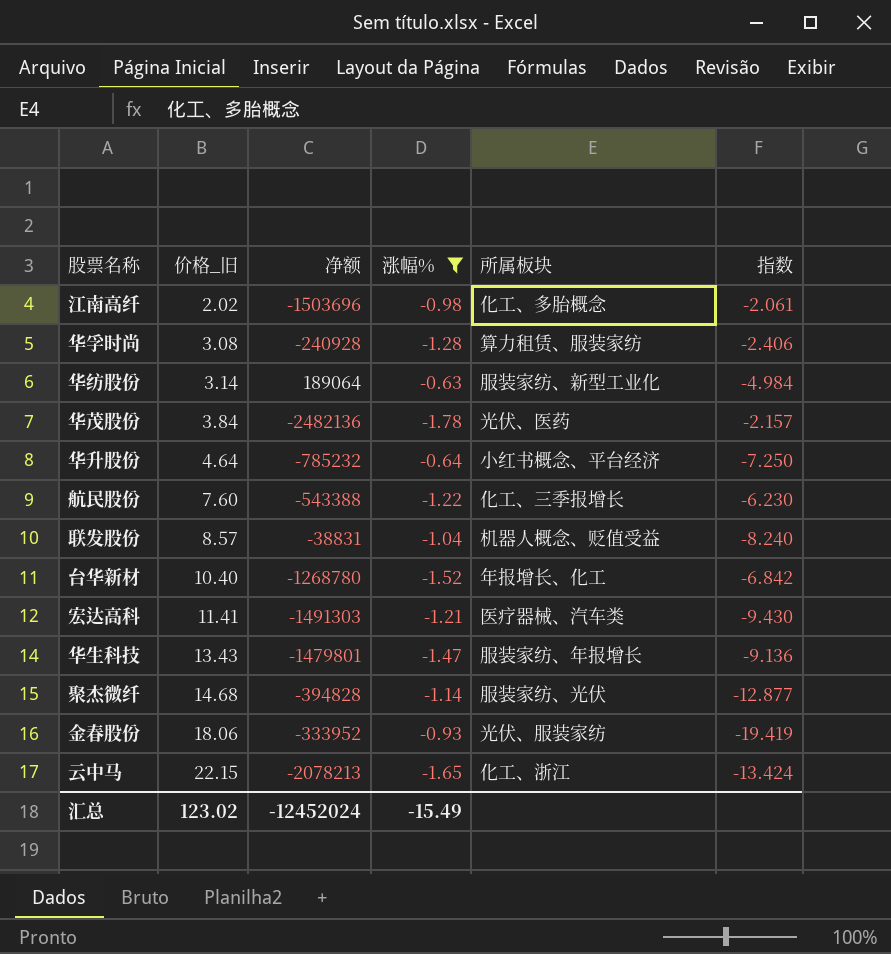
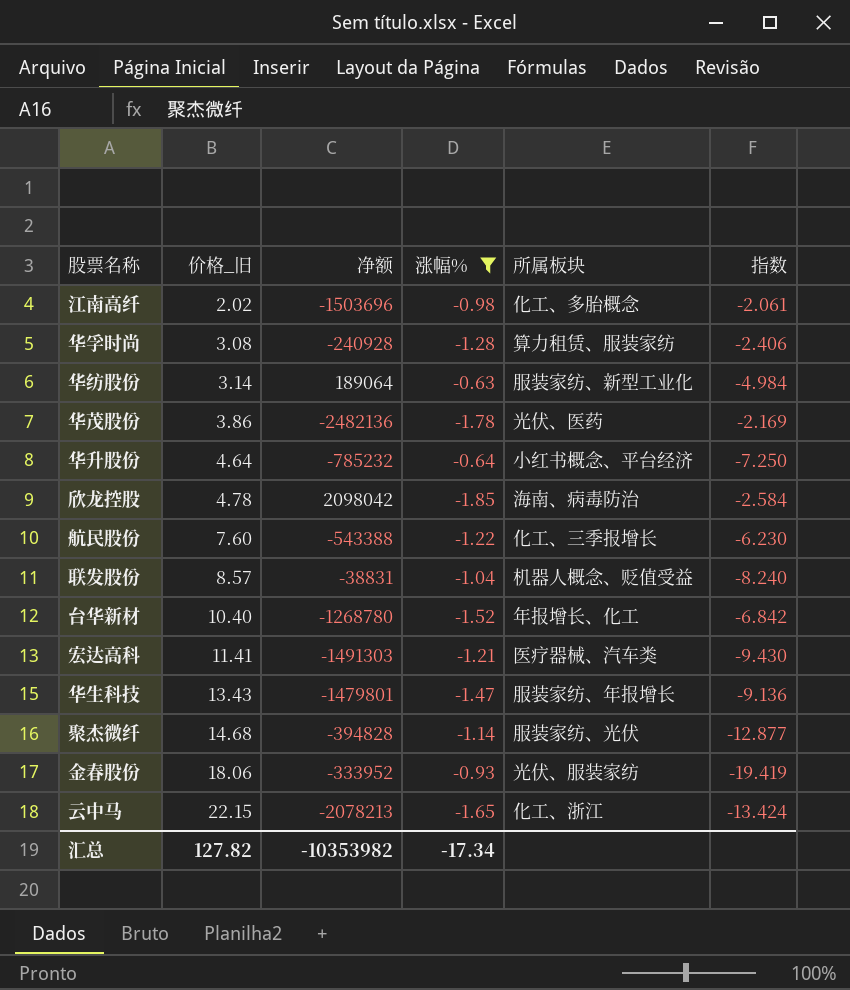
华茂股份 | 价格_旧: 3.84 -> 3.86
华茂股份 | 指数: -2.157 -> -2.169
row 欣龙控股: none -> 4.78 | 2098042 | -1.85 | 海南、病毒防治 | -2.584
汇总 | 价格_旧: 123.02 -> 127.82
汇总 | 净额: -12452024 -> -10353982
汇总 | 涨幅%: -15.49 -> -17.34

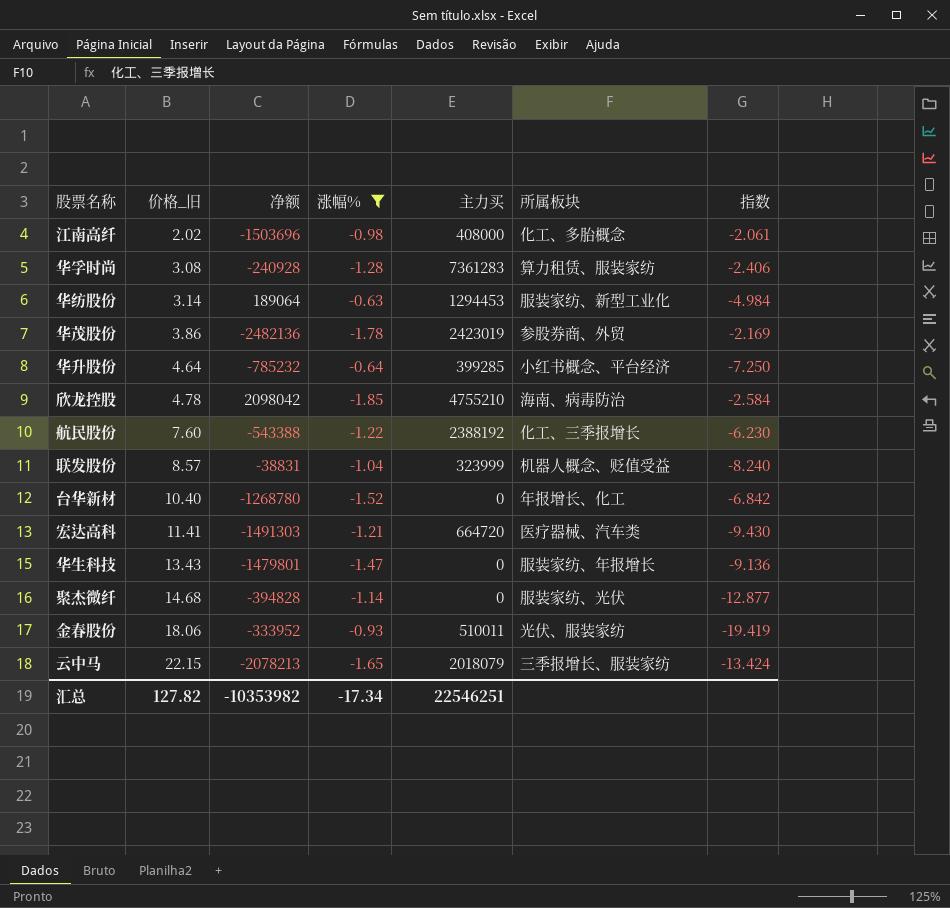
column 主力买 | position: none -> 5
华茂股份 | 所属板块: 光伏、医药 -> 参股券商、外贸
云中马 | 所属板块: 化工、浙江 -> 三季报增长、服装家纺

